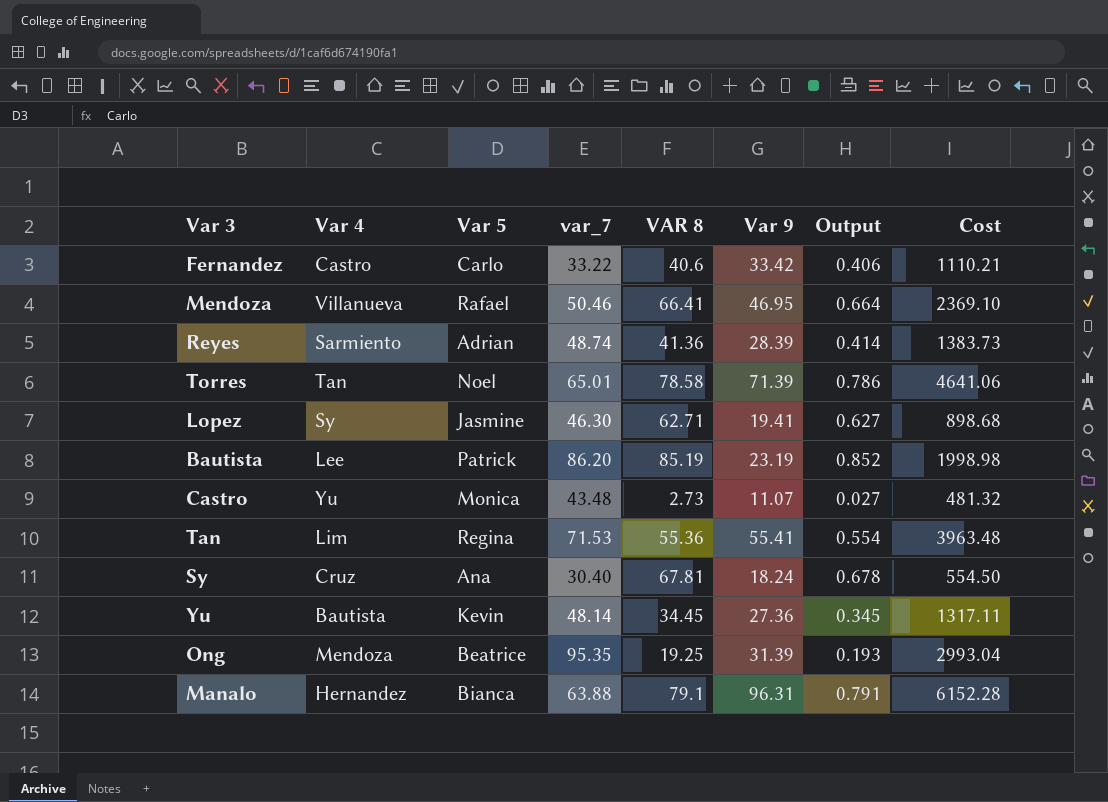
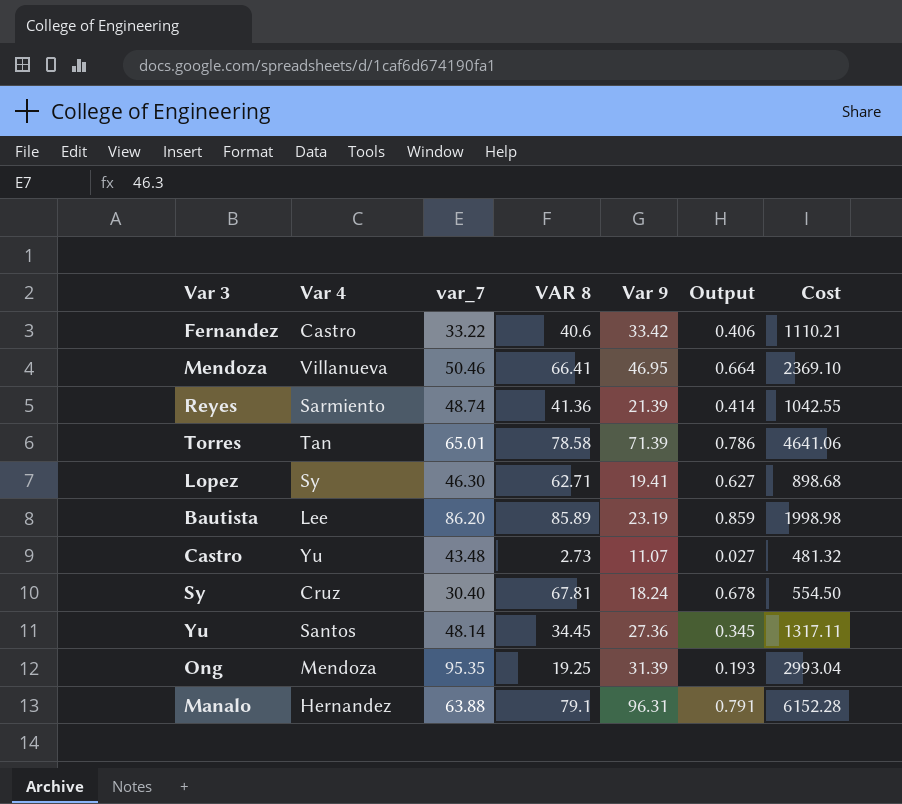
column Var 5 | position: 3 -> none
row Tan: Lim | Regina | 71.53 | 55.36 | 55.41 | 0.554 | 3963.48 -> none
Reyes | Var 9: 28.39 -> 21.39
Reyes | Cost: 1383.73 -> 1042.55
Bautista | VAR 8: 85.19 -> 85.89
Bautista | Output: 0.852 -> 0.859
Yu | Var 4: Bautista -> Santos

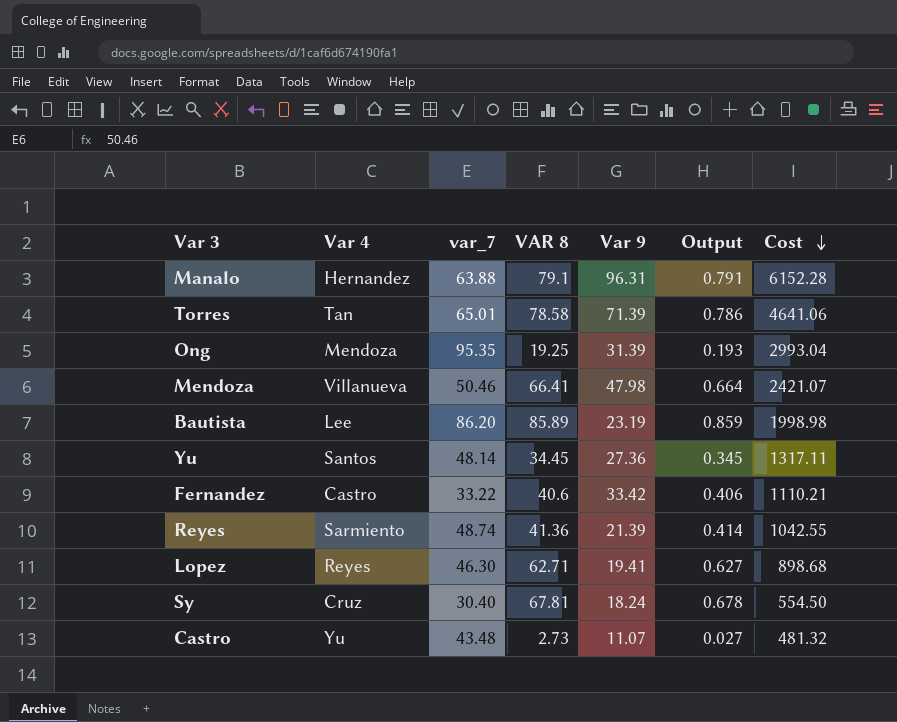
row order: none -> Cost descending
Mendoza | Var 9: 46.95 -> 47.98
Mendoza | Cost: 2369.10 -> 2421.07
Lopez | Var 4: Sy -> Reyes

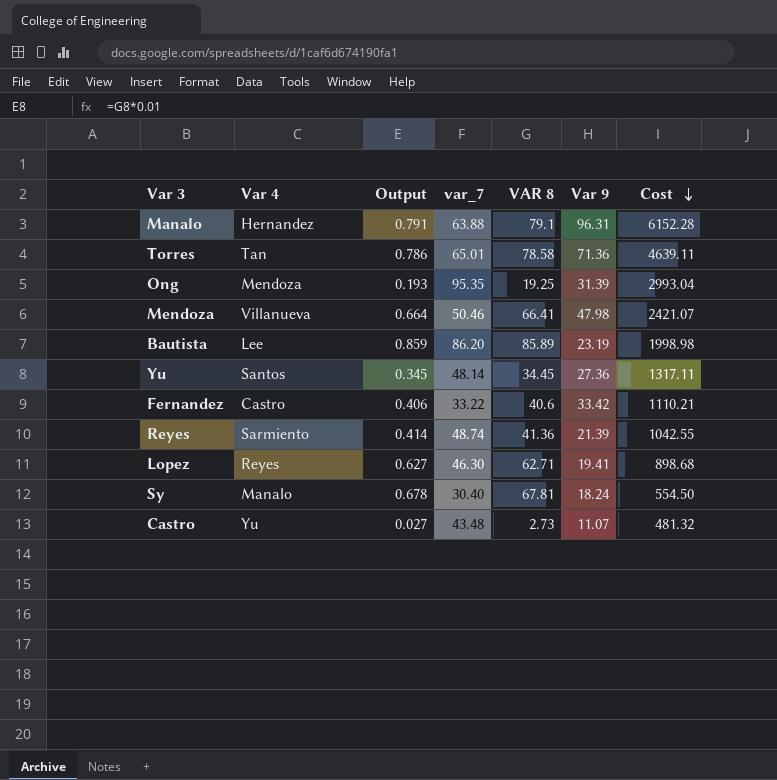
column Output | position: 6 -> 3
Torres | Var 9: 71.39 -> 71.36
Torres | Cost: 4641.06 -> 4639.11
Sy | Var 4: Cruz -> Manalo

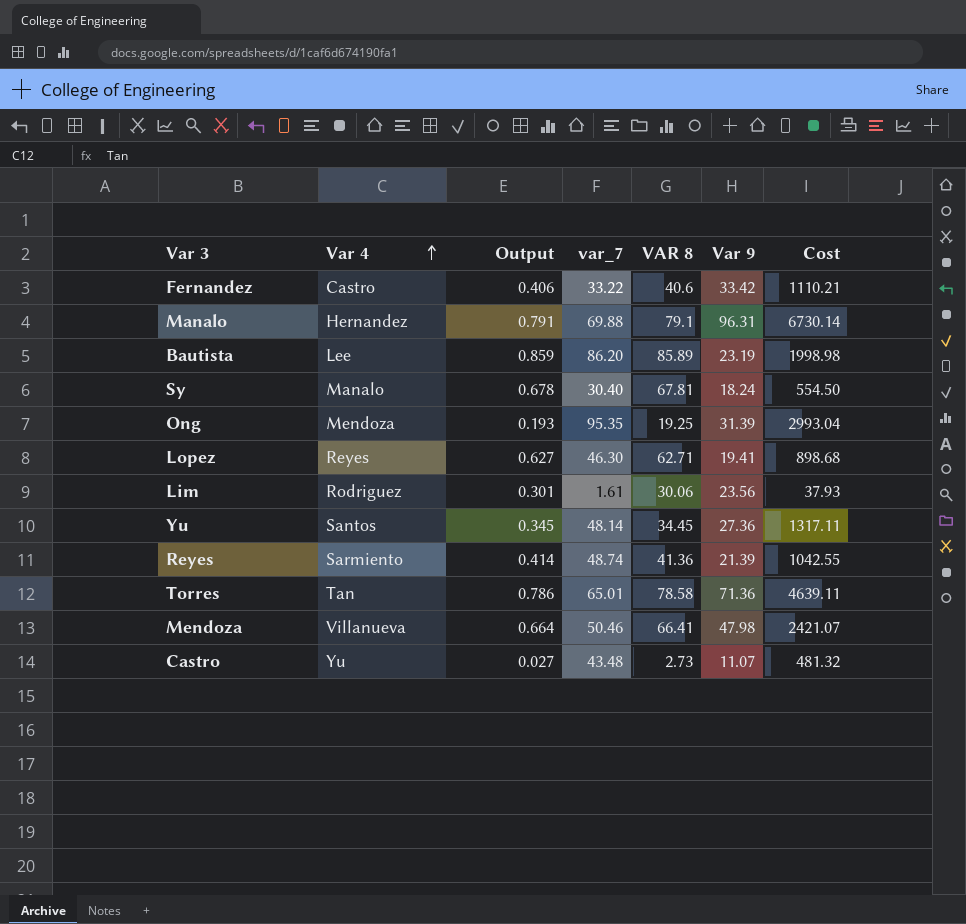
row order: Cost descending -> Var 4 ascending
Manalo | var_7: 63.88 -> 69.88
Manalo | Cost: 6152.28 -> 6730.14
row Lim: none -> Rodriguez | 0.301 | 1.61 | 30.06 | 23.56 | 37.93

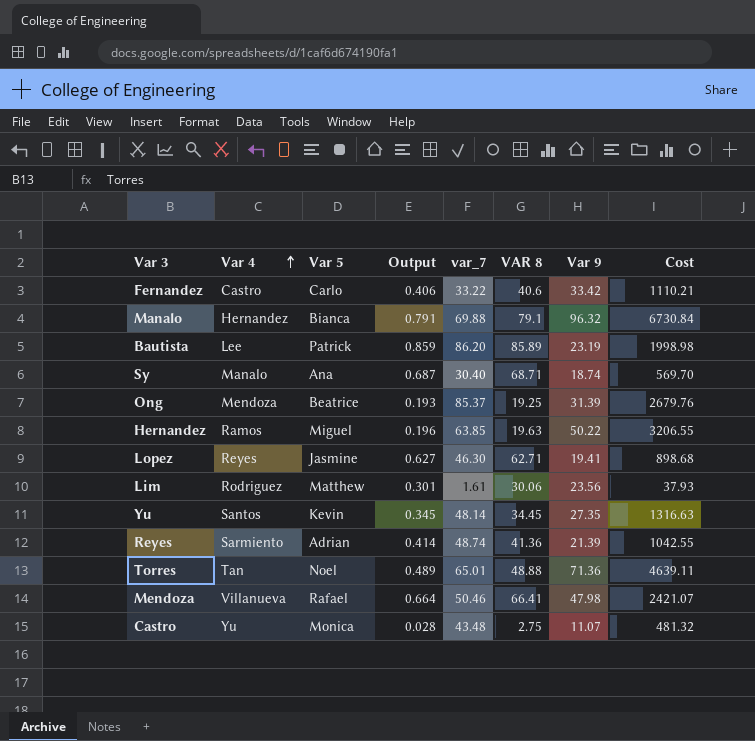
column Var 5 | position: none -> 3
Manalo | Var 9: 96.31 -> 96.32
Manalo | Cost: 6730.14 -> 6730.84
Sy | Output: 0.678 -> 0.687
Sy | VAR 8: 67.81 -> 68.71
Sy | Var 9: 18.24 -> 18.74
Sy | Cost: 554.50 -> 569.70
Ong | var_7: 95.35 -> 85.37
Ong | Cost: 2993.04 -> 2679.76
row Hernandez: none -> Ramos | Miguel | 0.196 | 63.85 | 19.63 | 50.22 | 3206.55
Yu | Var 9: 27.36 -> 27.35
Yu | Cost: 1317.11 -> 1316.63
Torres | Output: 0.786 -> 0.489
Torres | VAR 8: 78.58 -> 48.88
Castro | Output: 0.027 -> 0.028
Castro | VAR 8: 2.73 -> 2.75

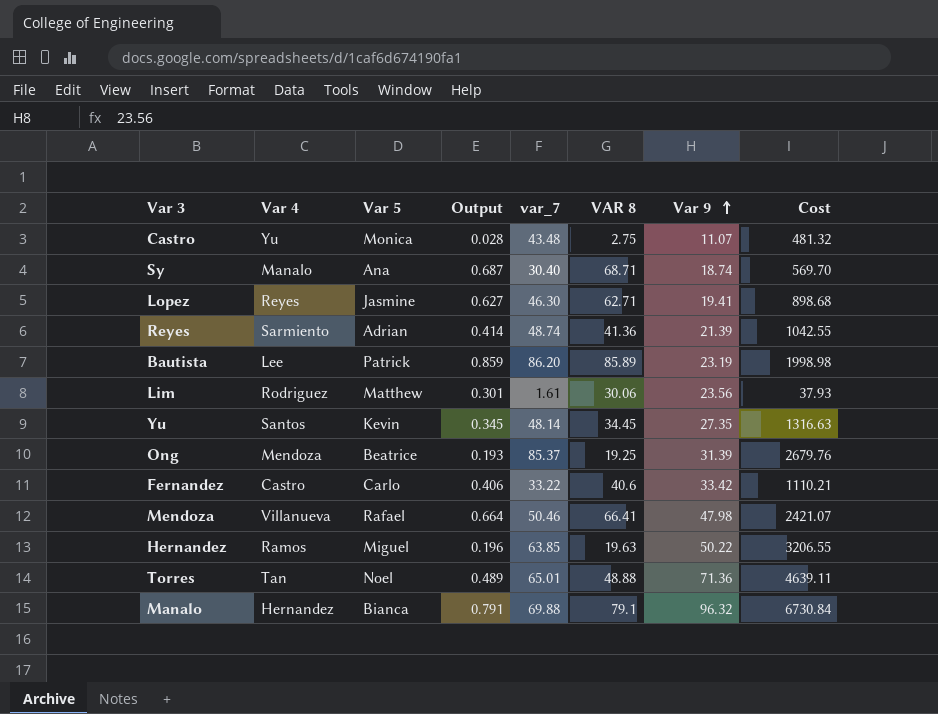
row order: Var 4 ascending -> Var 9 ascending

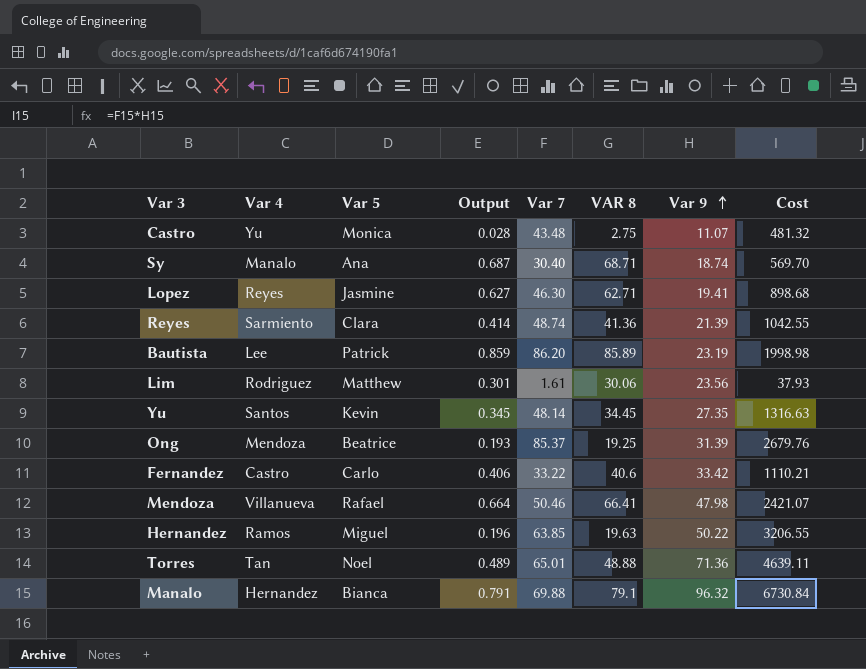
column name: var_7 -> Var 7
Reyes | Var 5: Adrian -> Clara

